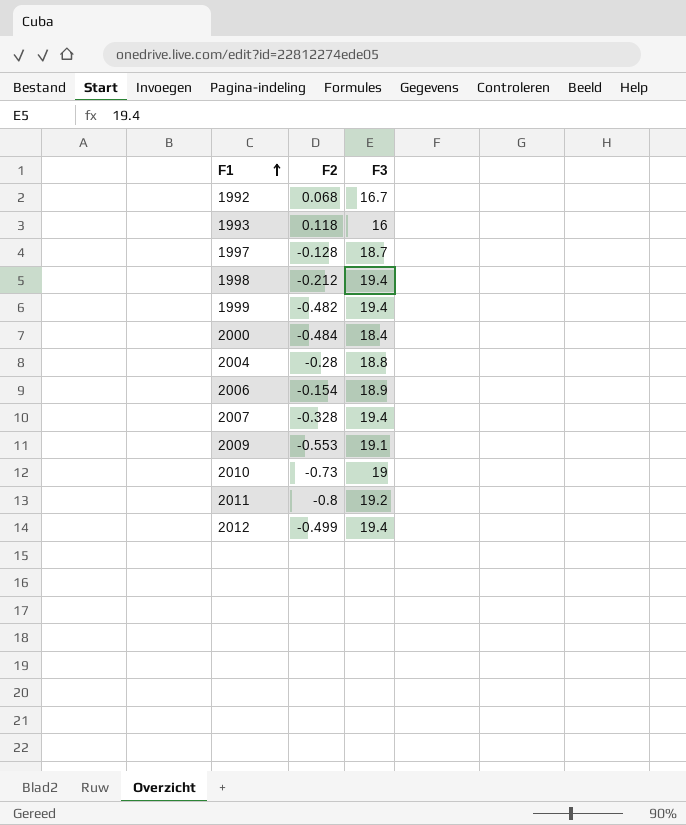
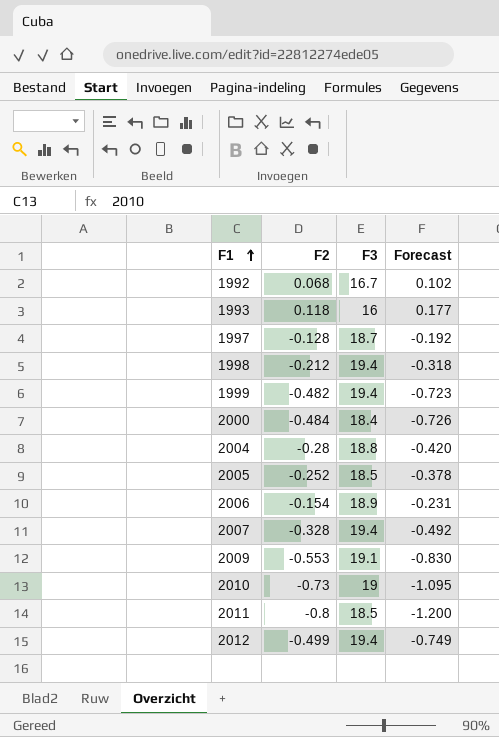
column Forecast | formula: none -> [F2] * 1.5
row 2005: none -> -0.252 | 18.5 | -0.378
2011 | F3: 19.2 -> 18.5

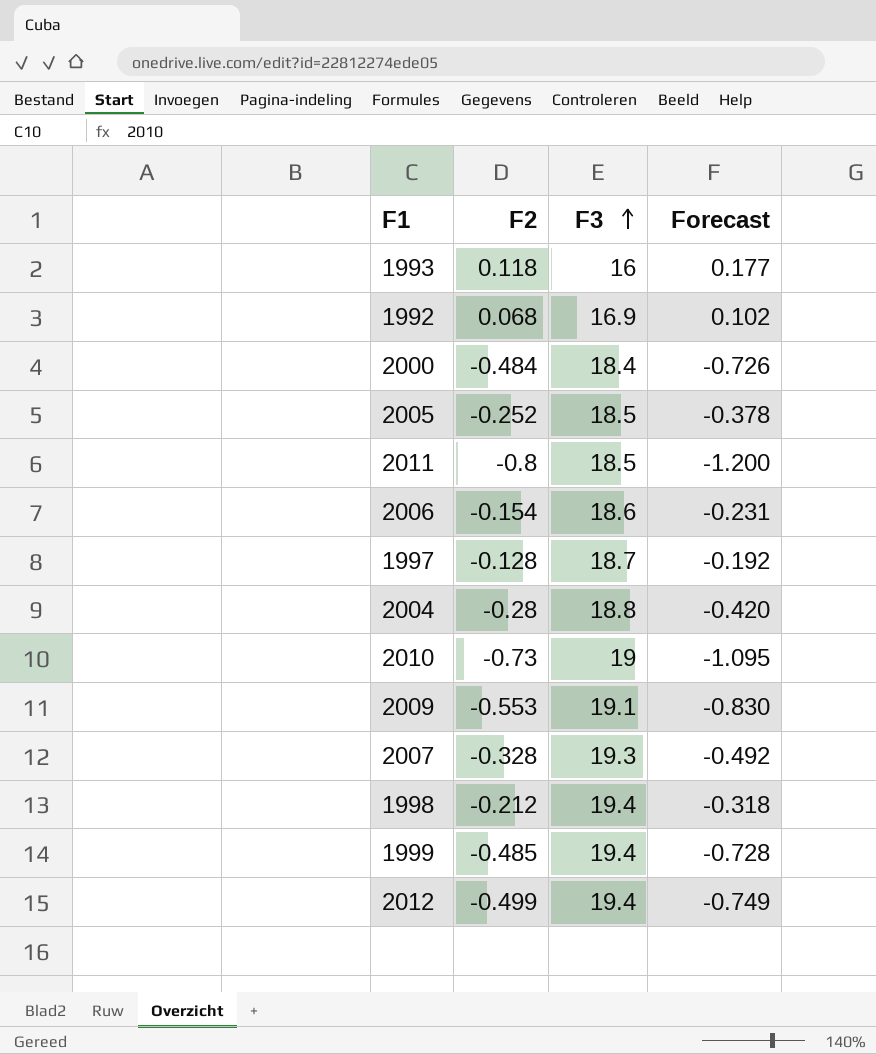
row order: F1 ascending -> F3 ascending
1992 | F3: 16.7 -> 16.9
2006 | F3: 18.9 -> 18.6
2007 | F3: 19.4 -> 19.3
1999 | F2: -0.482 -> -0.485
1999 | Forecast: -0.723 -> -0.728

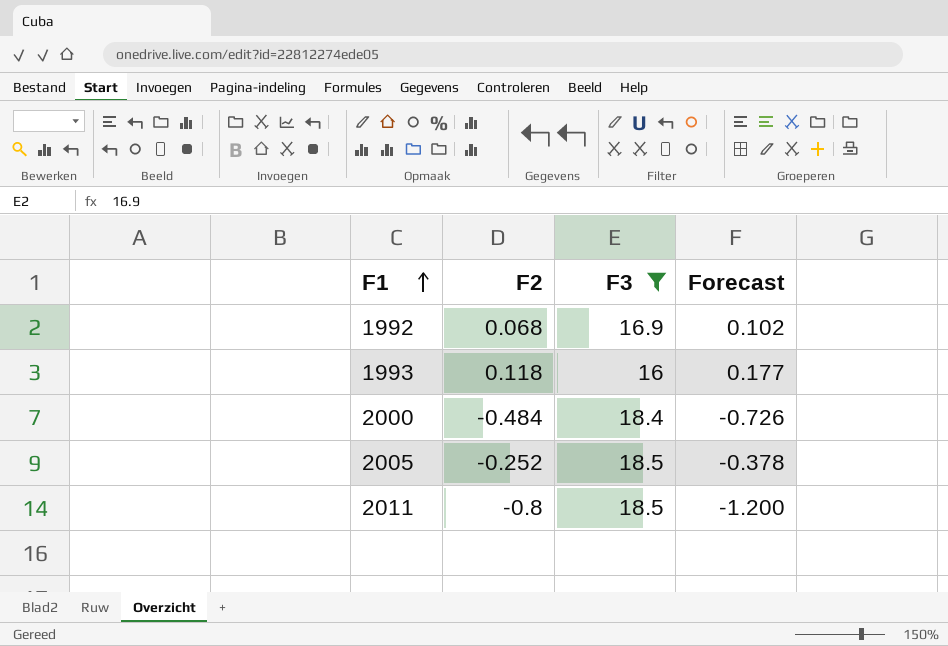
filter: none -> F3 <= 18.5
row order: F3 ascending -> F1 ascending

